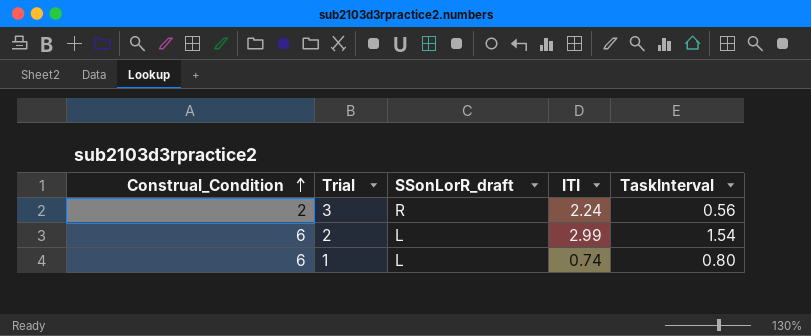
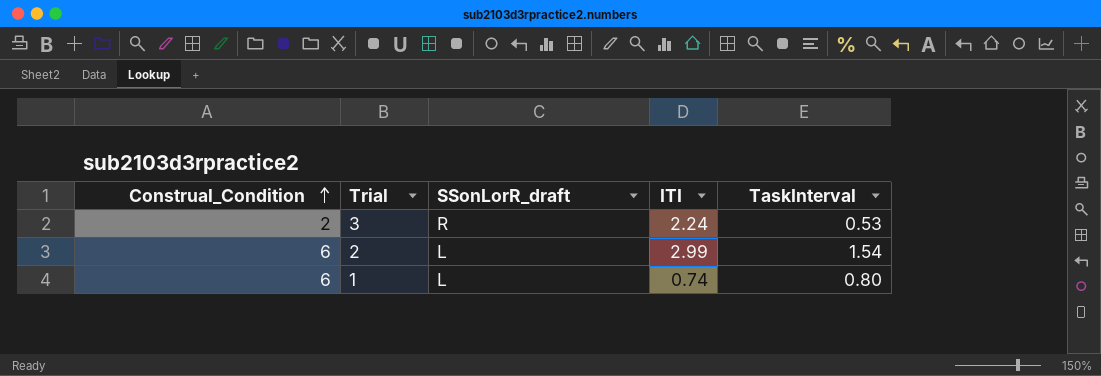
3 | TaskInterval: 0.56 -> 0.53

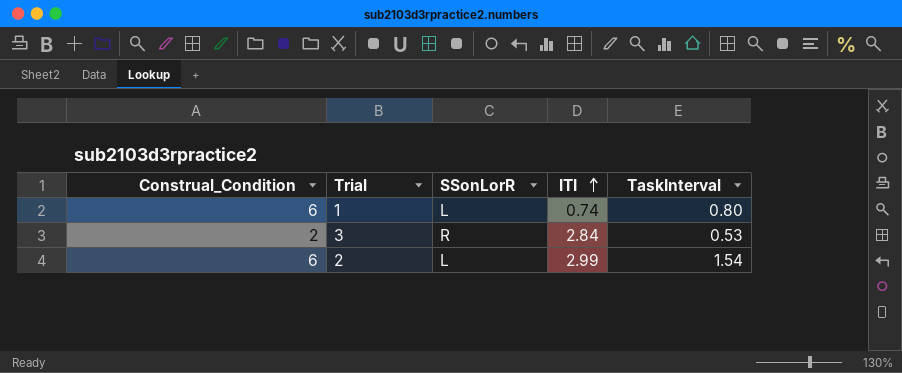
row order: Construal_Condition ascending -> ITI ascending
column name: SSonLorR_draft -> SSonLorR
3 | ITI: 2.24 -> 2.84

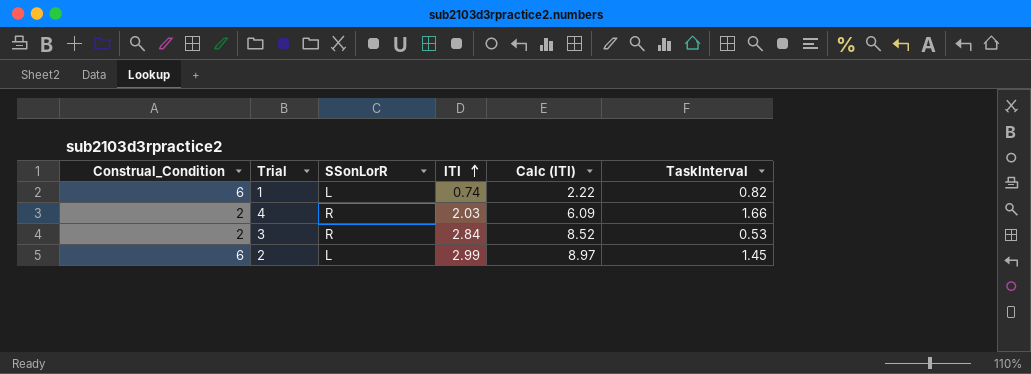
column Calc (ITI) | formula: none -> [ITI] * 3
1 | TaskInterval: 0.80 -> 0.82
row 4: none -> 2 | R | 2.03 | 6.09 | 1.66
2 | TaskInterval: 1.54 -> 1.45

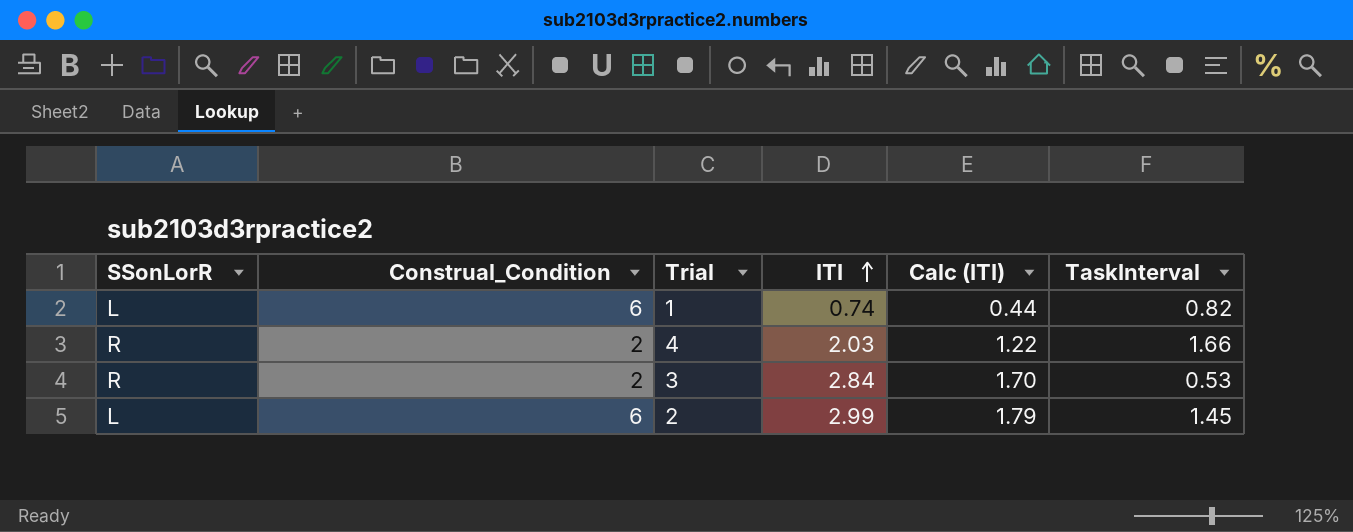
column SSonLorR | position: 3 -> 1
column Calc (ITI) | formula: [ITI] * 3 -> [ITI] * 0.6

